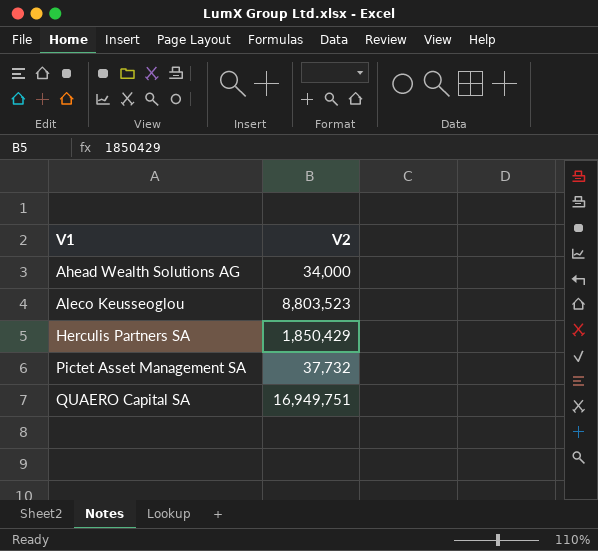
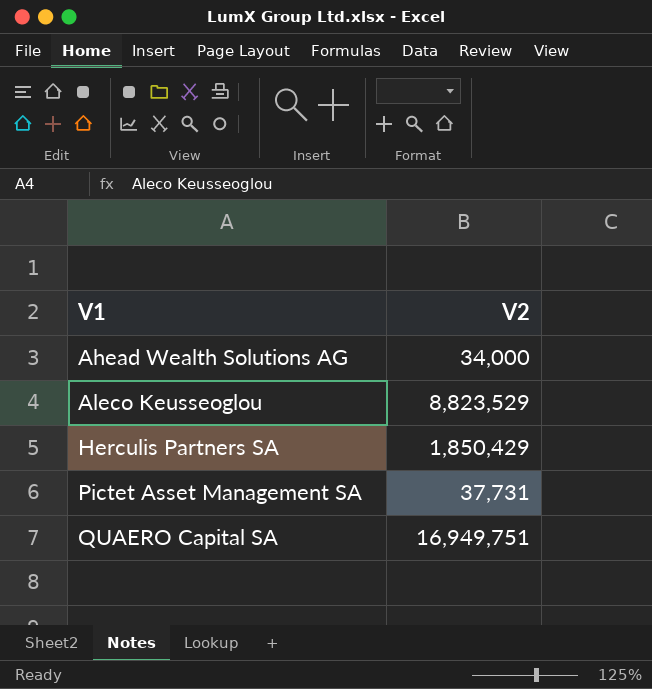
Aleco Keusseoglou | V2: 8,803,523 -> 8,823,529
Pictet Asset Management SA | V2: 37,732 -> 37,731

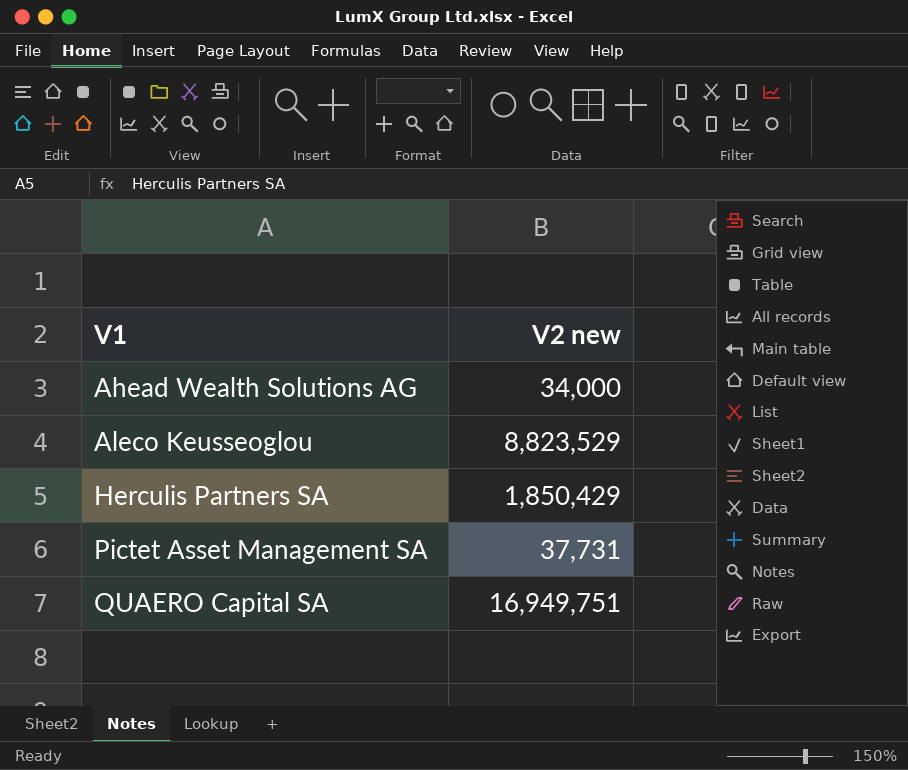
column name: V2 -> V2 new

